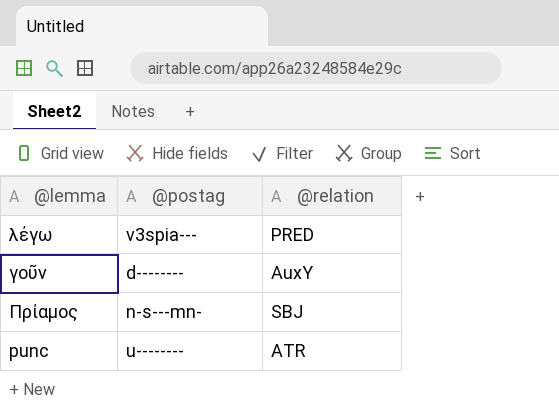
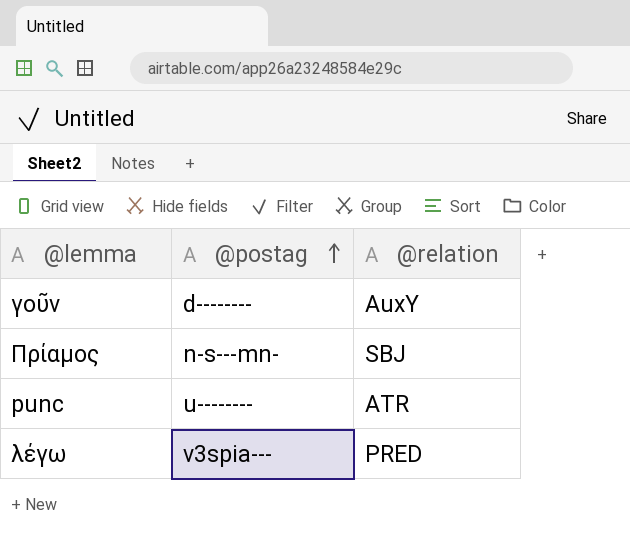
row order: none -> @postag ascending

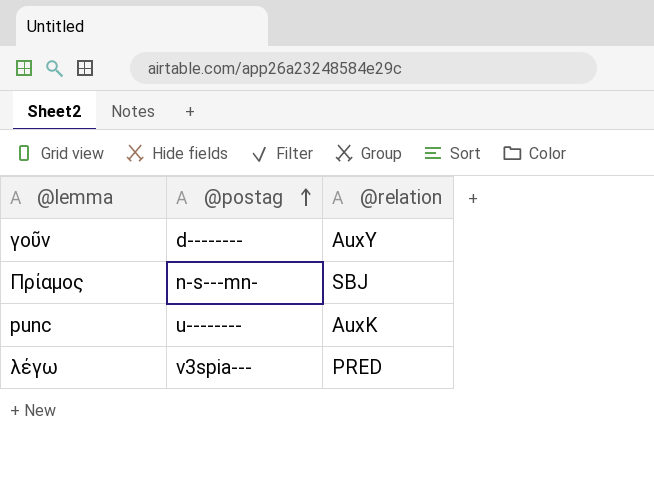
punc | @relation: ATR -> AuxK

